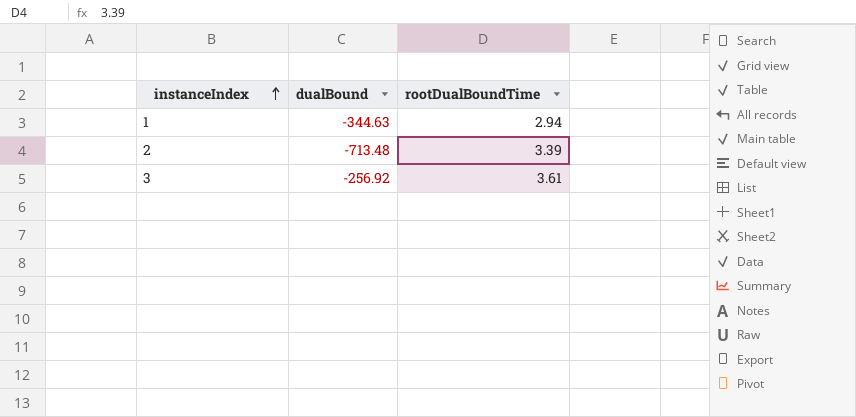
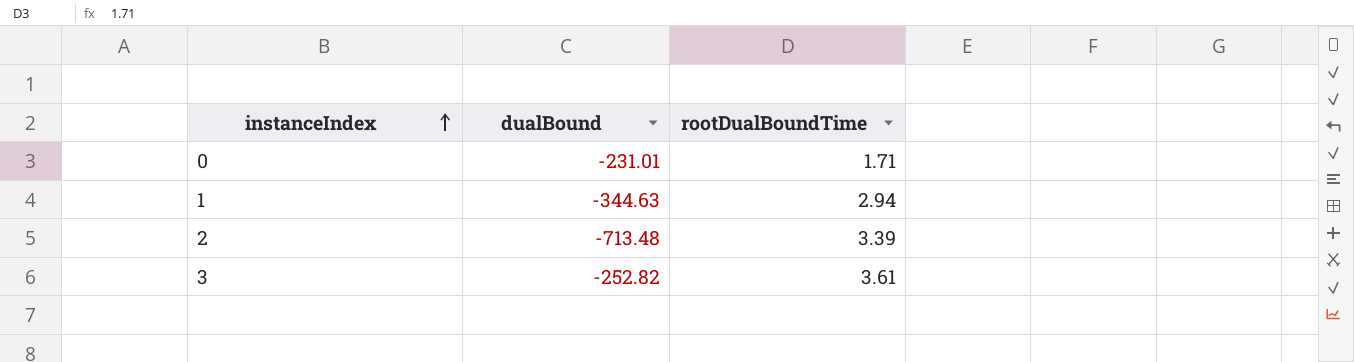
row 0: none -> -231.01 | 1.71
3 | dualBound: -256.92 -> -252.82

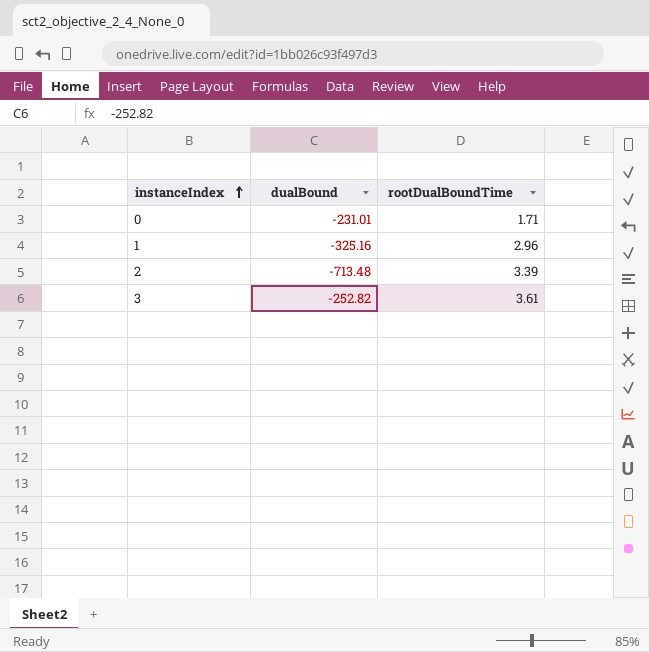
1 | dualBound: -344.63 -> -325.16
1 | rootDualBoundTime: 2.94 -> 2.96

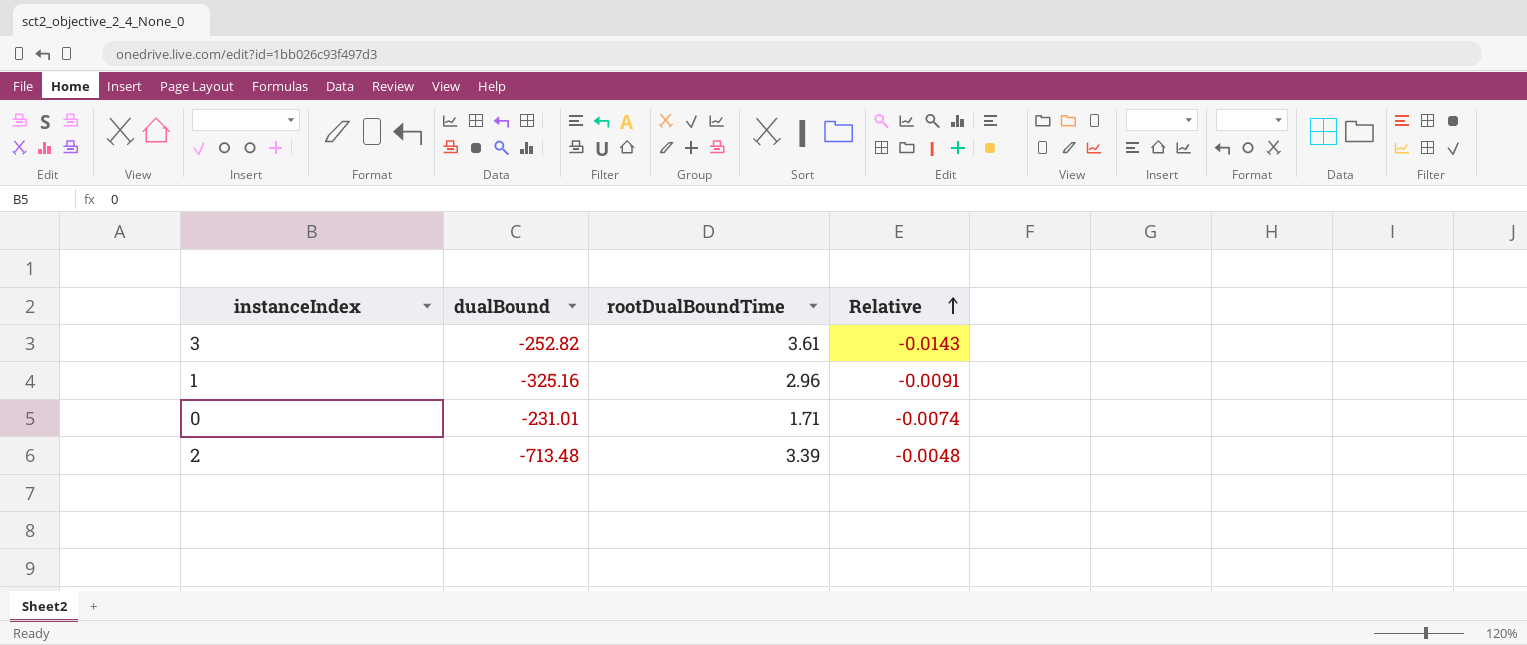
row order: instanceIndex ascending -> Relative ascending
column Relative | formula: none -> [rootDualBoundTime] / [dualBound]

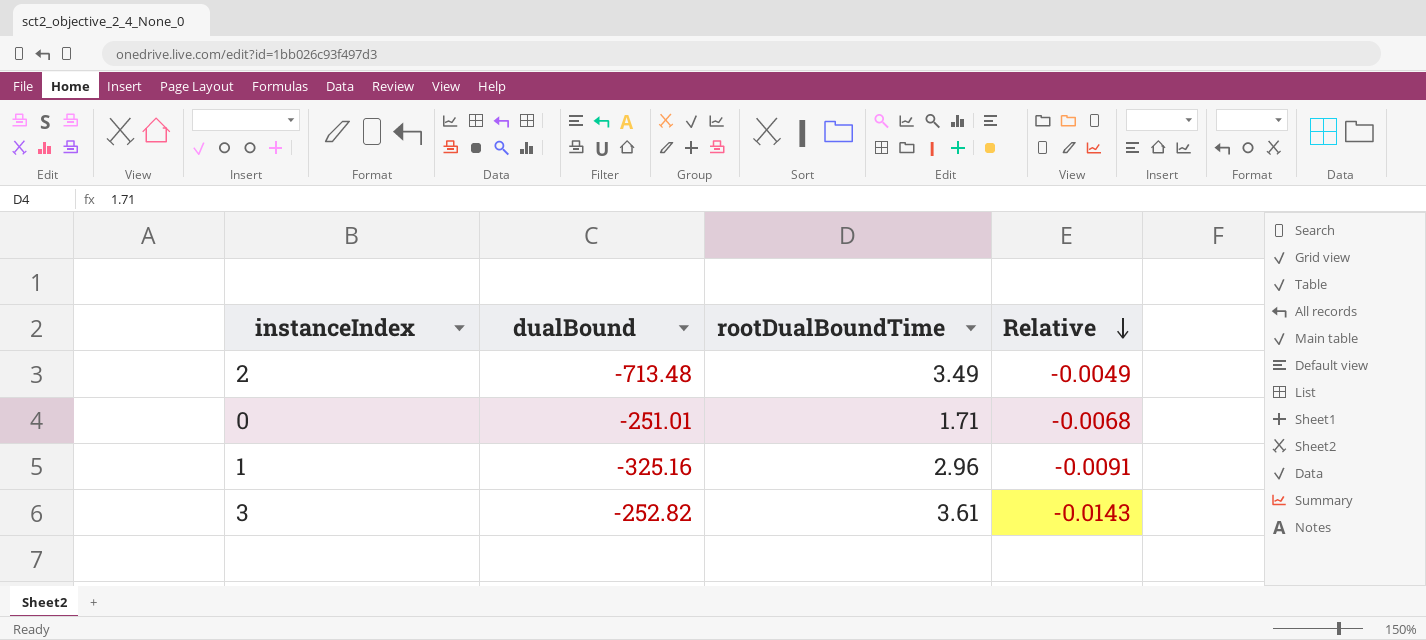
row order: Relative ascending -> Relative descending
2 | rootDualBoundTime: 3.39 -> 3.49
2 | Relative: -0.0048 -> -0.0049
0 | dualBound: -231.01 -> -251.01
0 | Relative: -0.0074 -> -0.0068

